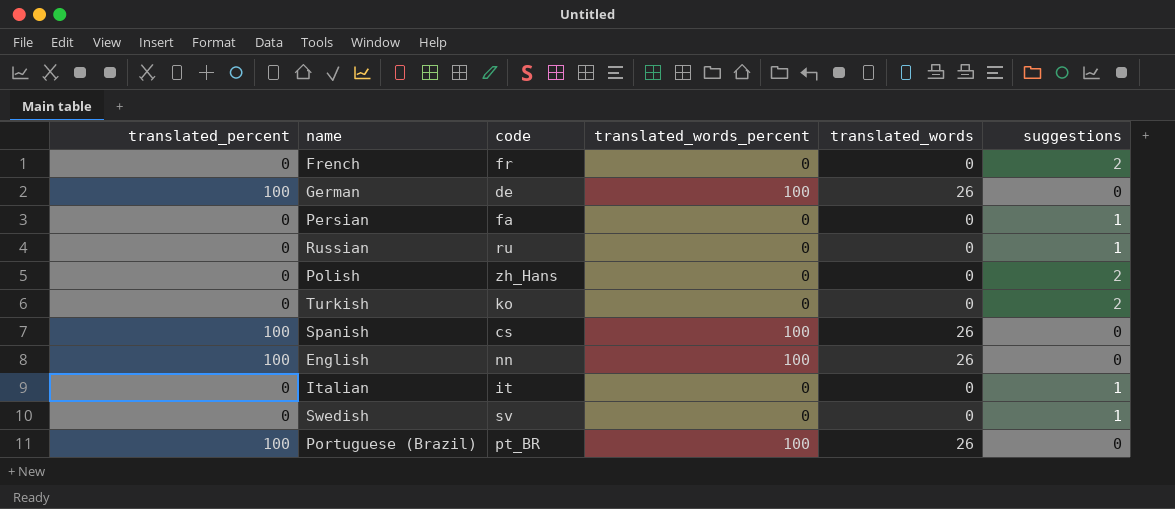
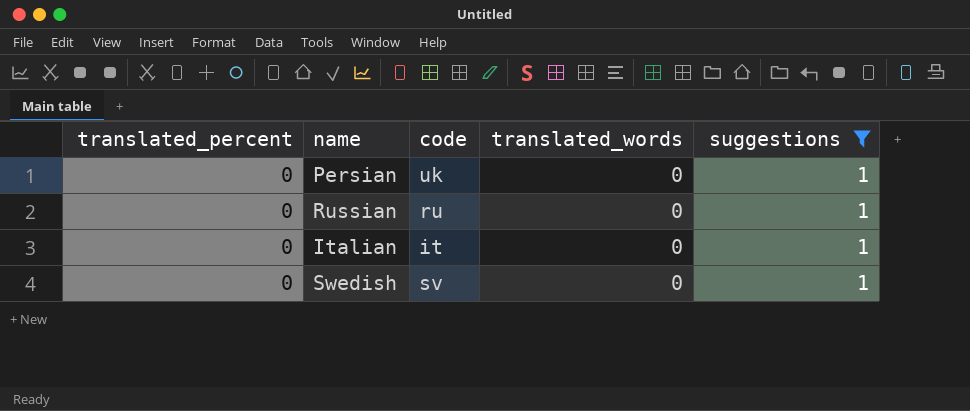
filter: none -> suggestions = 1
column translated_words_percent | position: 4 -> none
Persian | code: fa -> uk

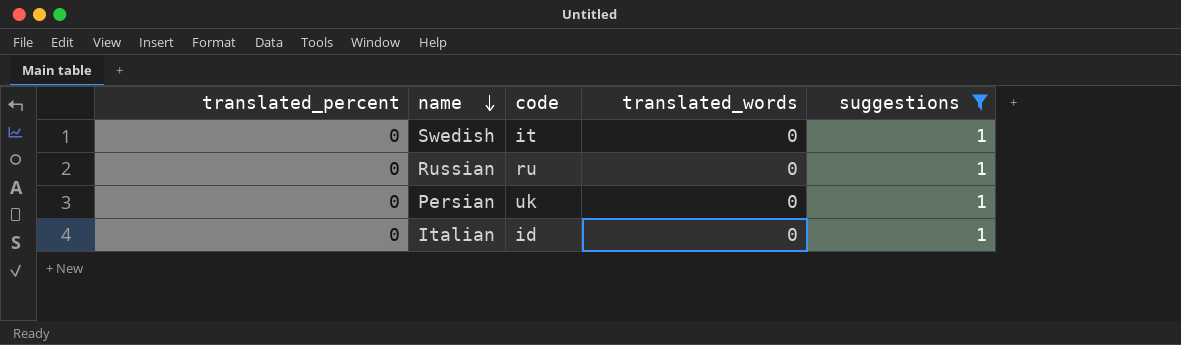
row order: none -> name descending
Swedish | code: sv -> it
Italian | code: it -> id

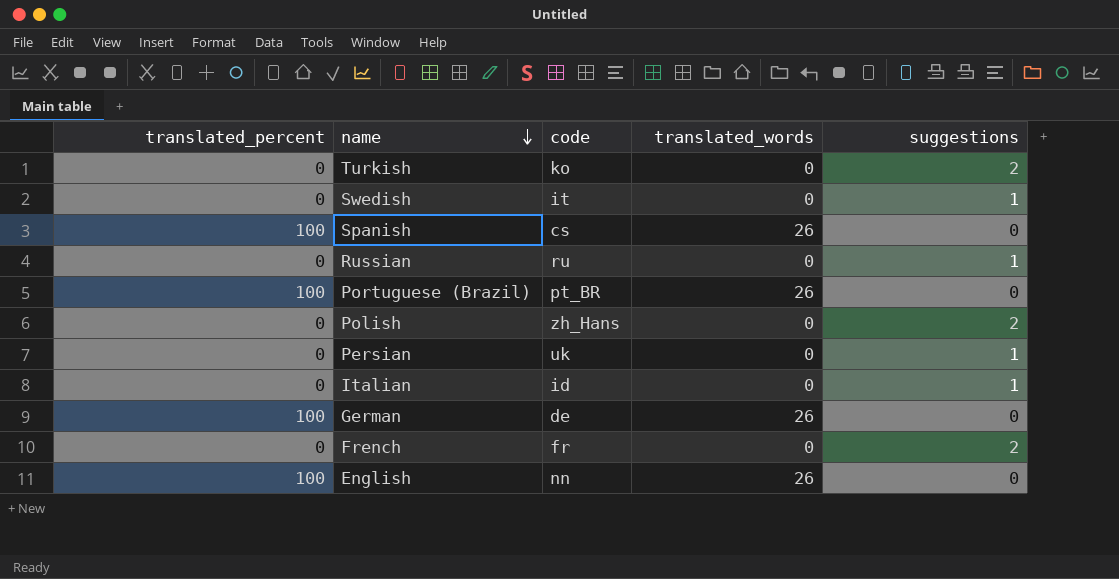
filter: suggestions = 1 -> none

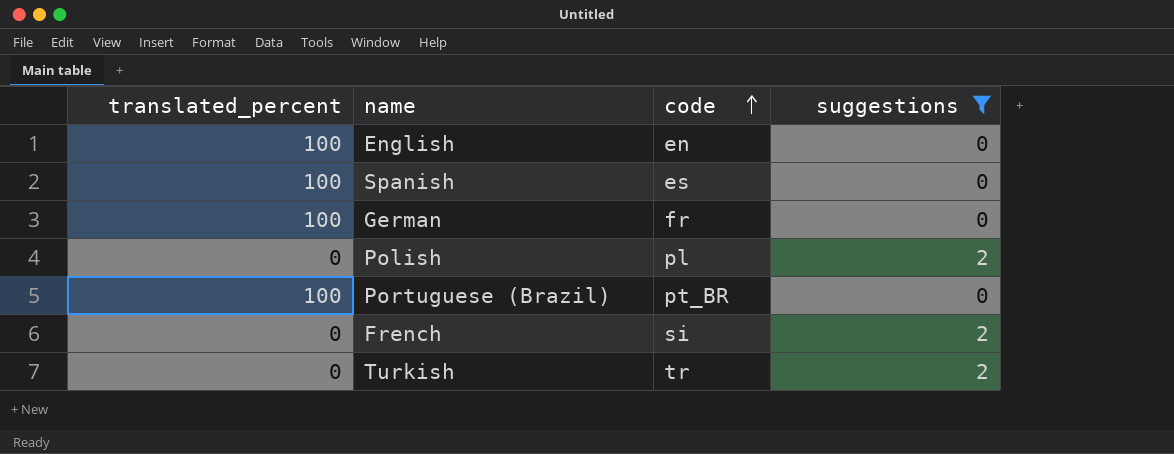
filter: none -> suggestions != 1
row order: name descending -> code ascending
column translated_words | position: 4 -> none
English | code: nn -> en
Spanish | code: cs -> es
German | code: de -> fr
Polish | code: zh_Hans -> pl
French | code: fr -> si
Turkish | code: ko -> tr

